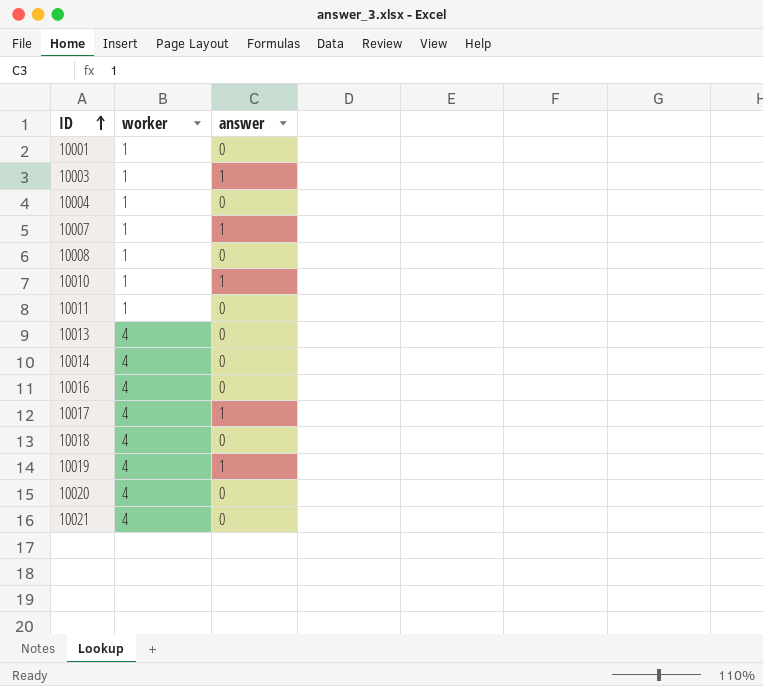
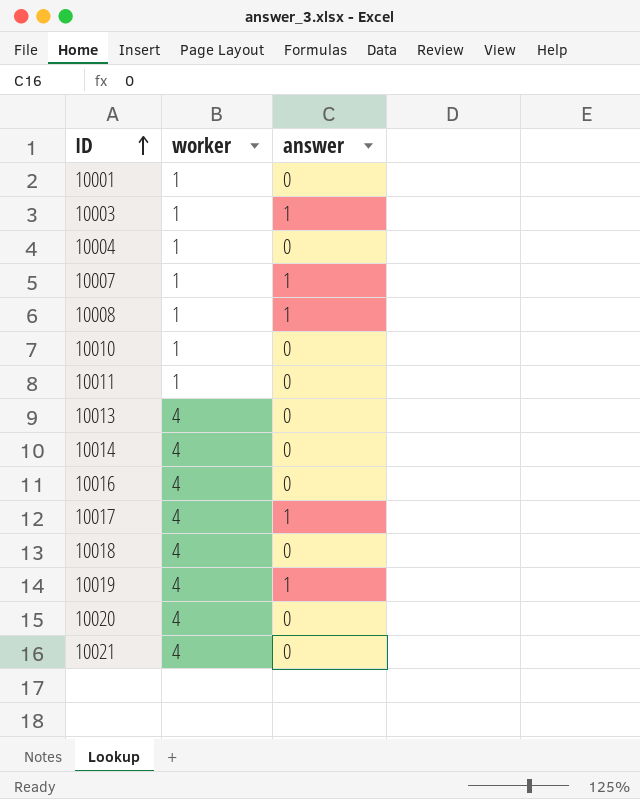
10008 | answer: 0 -> 1
10010 | answer: 1 -> 0

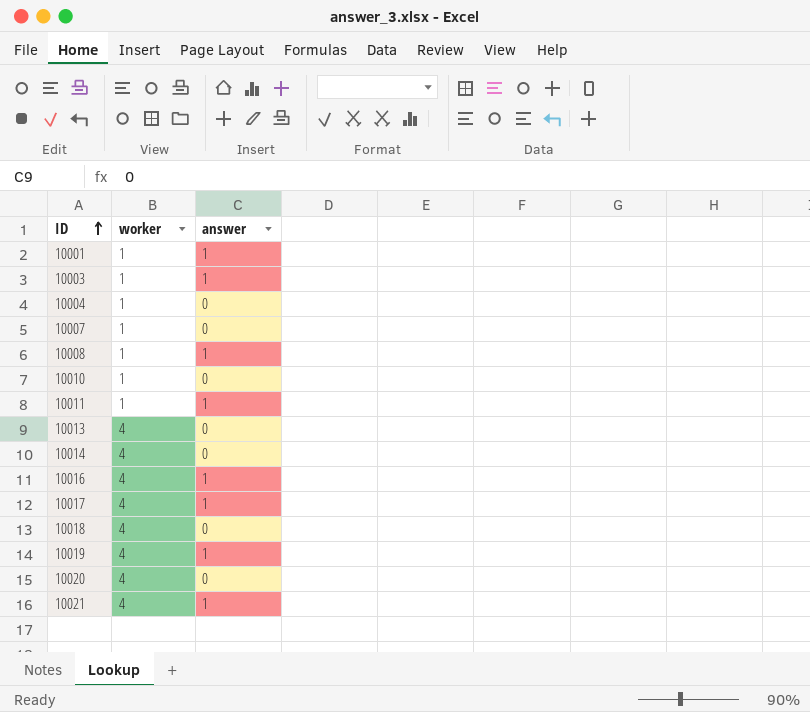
10001 | answer: 0 -> 1
10007 | answer: 1 -> 0
10011 | answer: 0 -> 1
10016 | answer: 0 -> 1
10021 | answer: 0 -> 1

